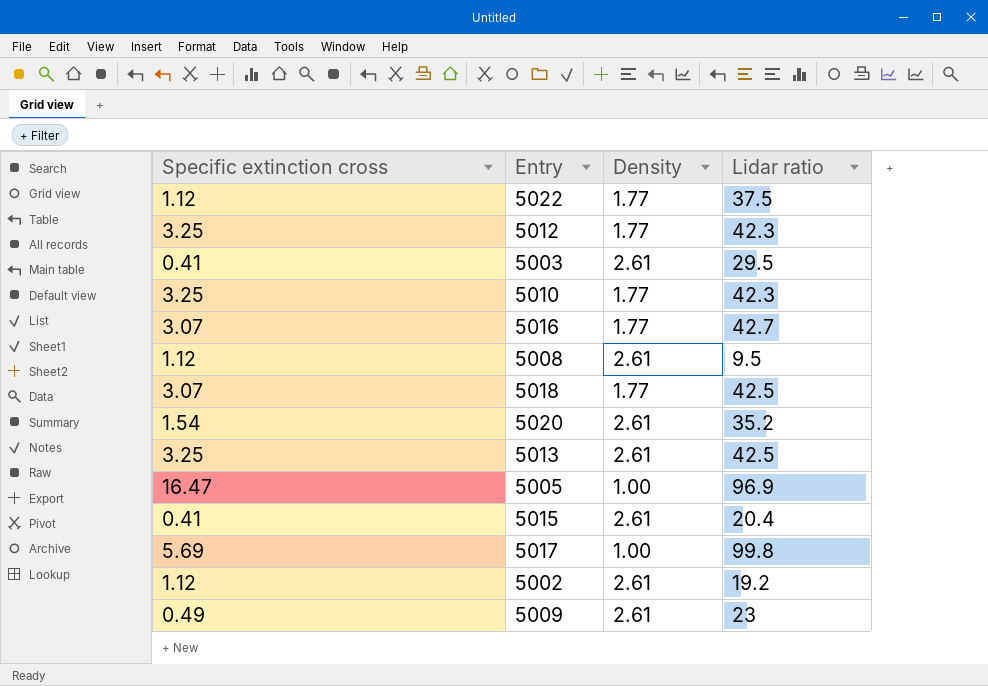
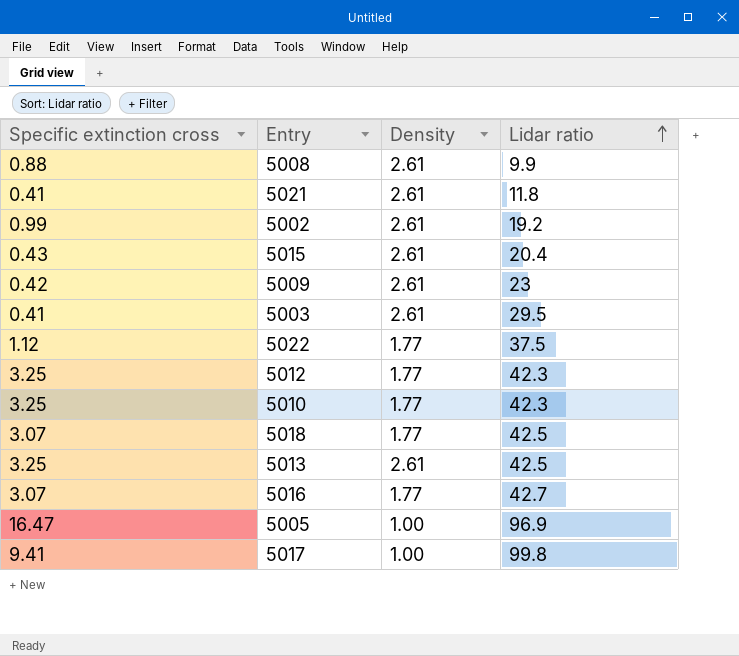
row order: none -> Lidar ratio ascending
row 5020: 1.54 | 2.61 | 35.2 -> none
5008 | Specific extinction cross: 1.12 -> 0.88
5008 | Lidar ratio: 9.5 -> 9.9
row 5021: none -> 0.41 | 2.61 | 11.8
5002 | Specific extinction cross: 1.12 -> 0.99
5015 | Specific extinction cross: 0.41 -> 0.43
5009 | Specific extinction cross: 0.49 -> 0.42
5017 | Specific extinction cross: 5.69 -> 9.41

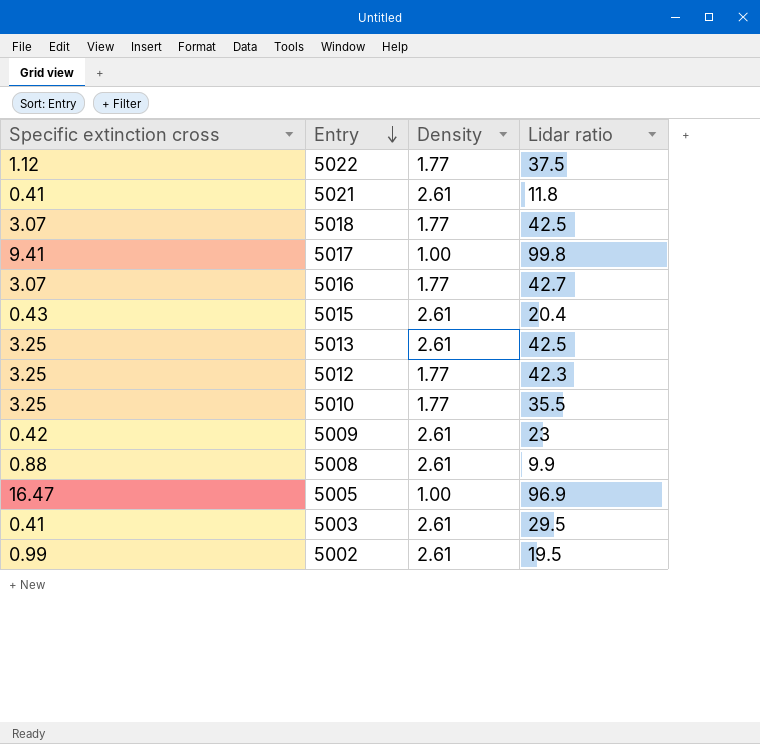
row order: Lidar ratio ascending -> Entry descending
5010 | Lidar ratio: 42.3 -> 35.5
5002 | Lidar ratio: 19.2 -> 19.5

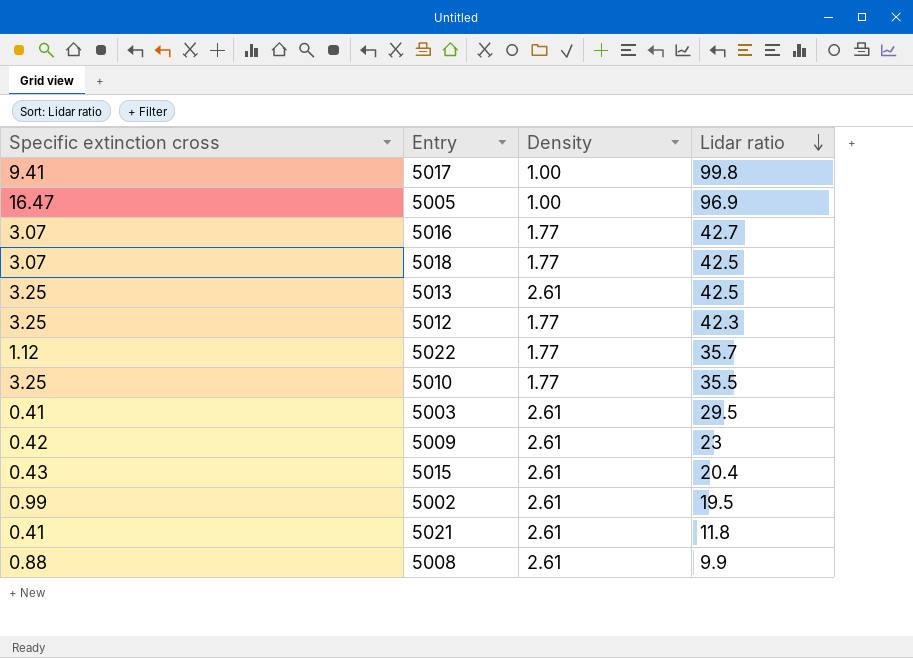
row order: Entry descending -> Lidar ratio descending
5022 | Lidar ratio: 37.5 -> 35.7

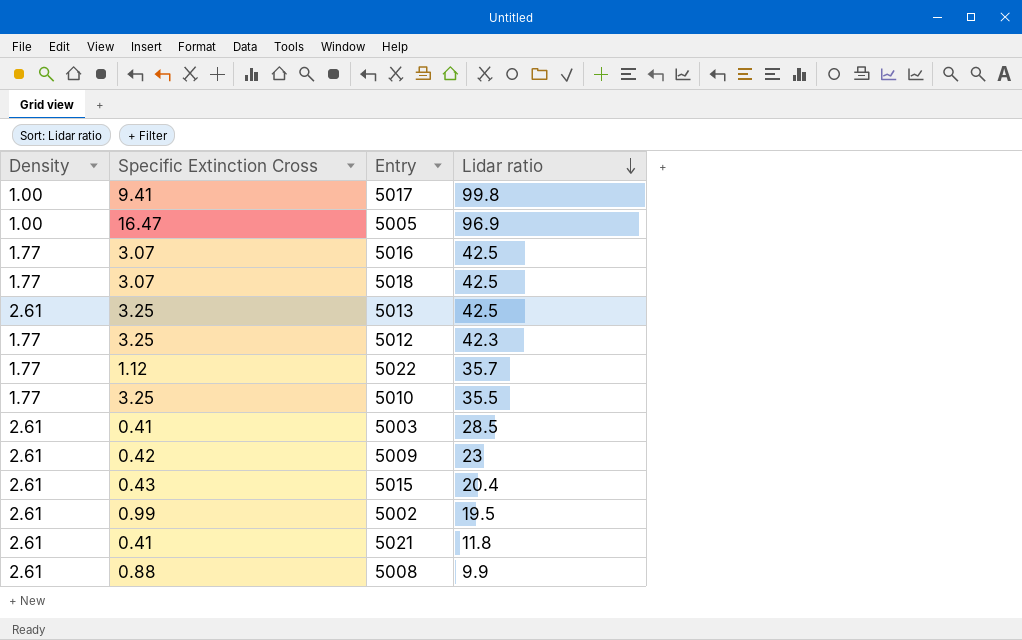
column Density | position: 3 -> 1
column name: Specific extinction cross -> Specific Extinction Cross
5016 | Lidar ratio: 42.7 -> 42.5
5003 | Lidar ratio: 29.5 -> 28.5

